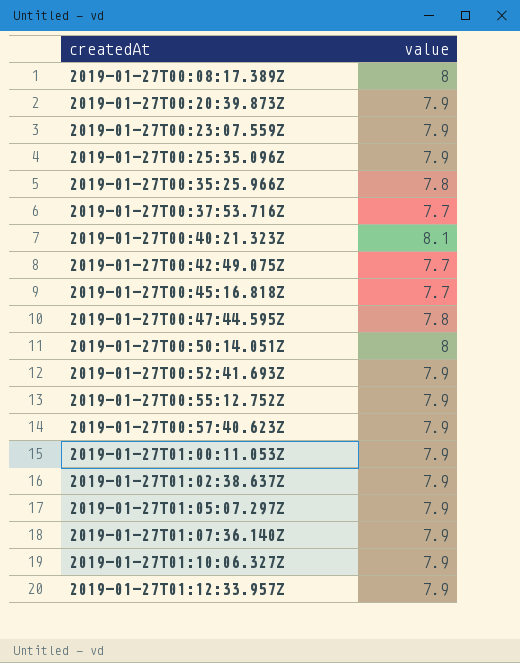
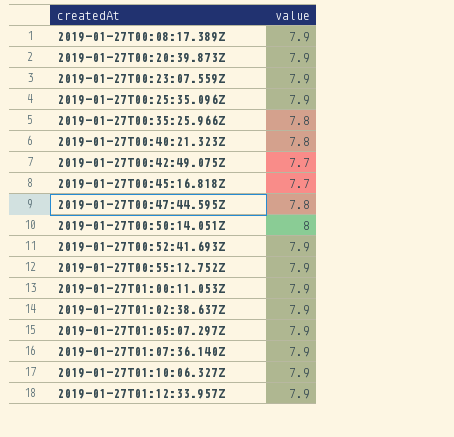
row 2019-01-27T00:37:53.716Z: 7.7 -> none
row 2019-01-27T00:57:40.623Z: 7.9 -> none
2019-01-27T00:08:17.389Z | value: 8 -> 7.9
2019-01-27T00:40:21.323Z | value: 8.1 -> 7.8

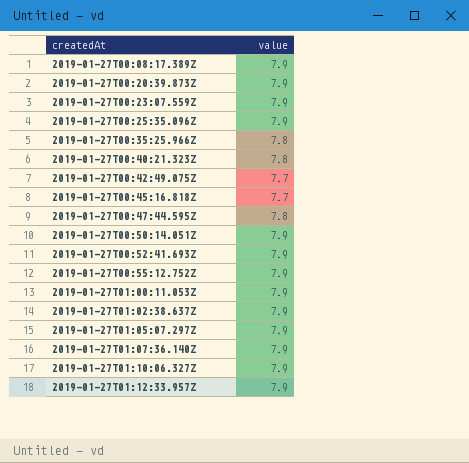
2019-01-27T00:50:14.051Z | value: 8 -> 7.9

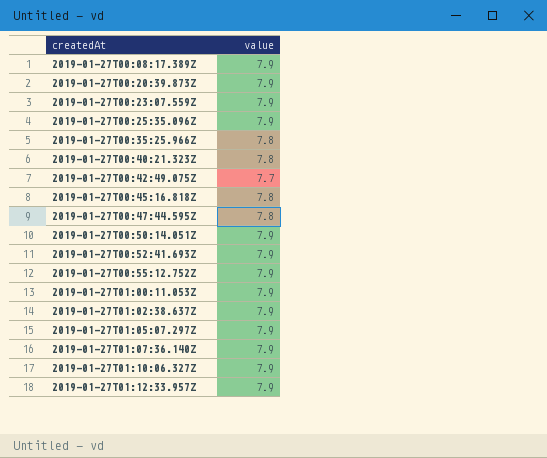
2019-01-27T00:45:16.818Z | value: 7.7 -> 7.8

